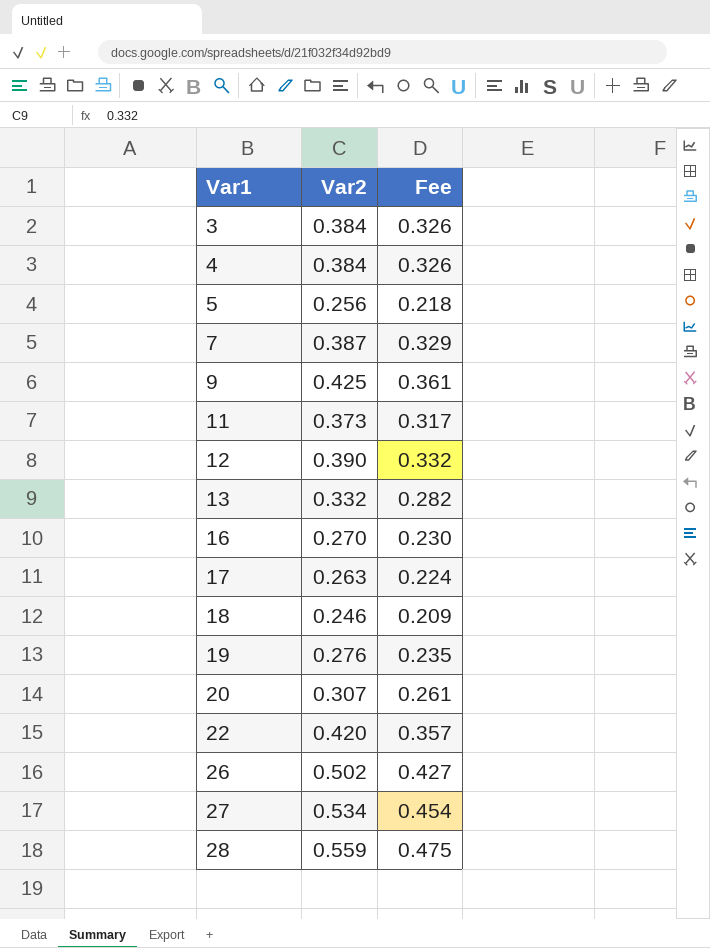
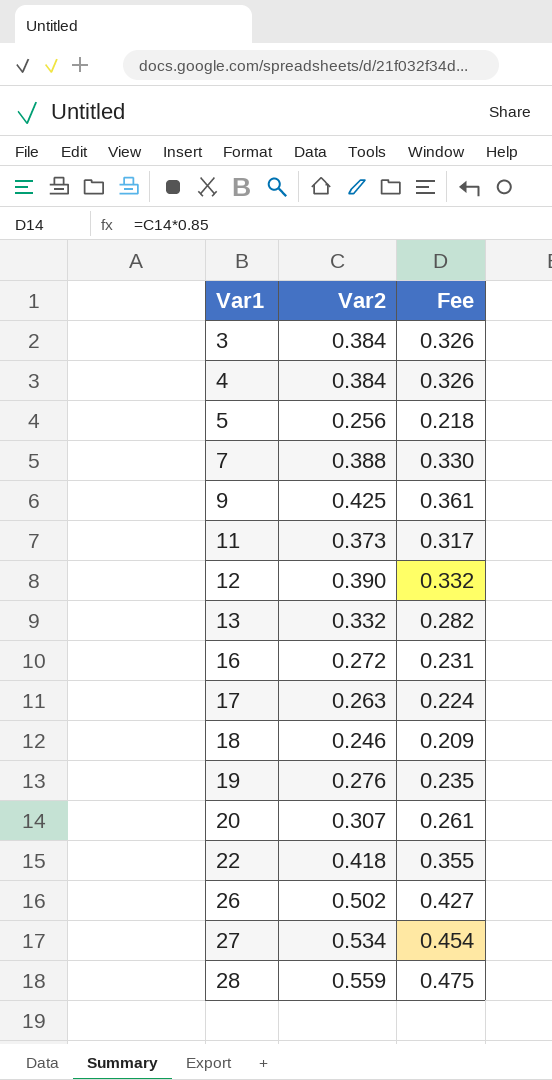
7 | Var2: 0.387 -> 0.388
7 | Fee: 0.329 -> 0.330
16 | Var2: 0.270 -> 0.272
16 | Fee: 0.230 -> 0.231
22 | Var2: 0.420 -> 0.418
22 | Fee: 0.357 -> 0.355

